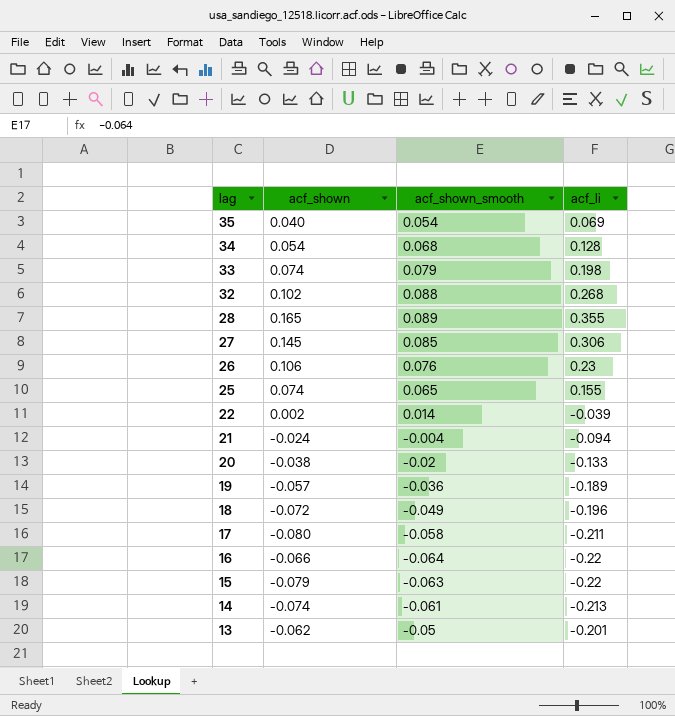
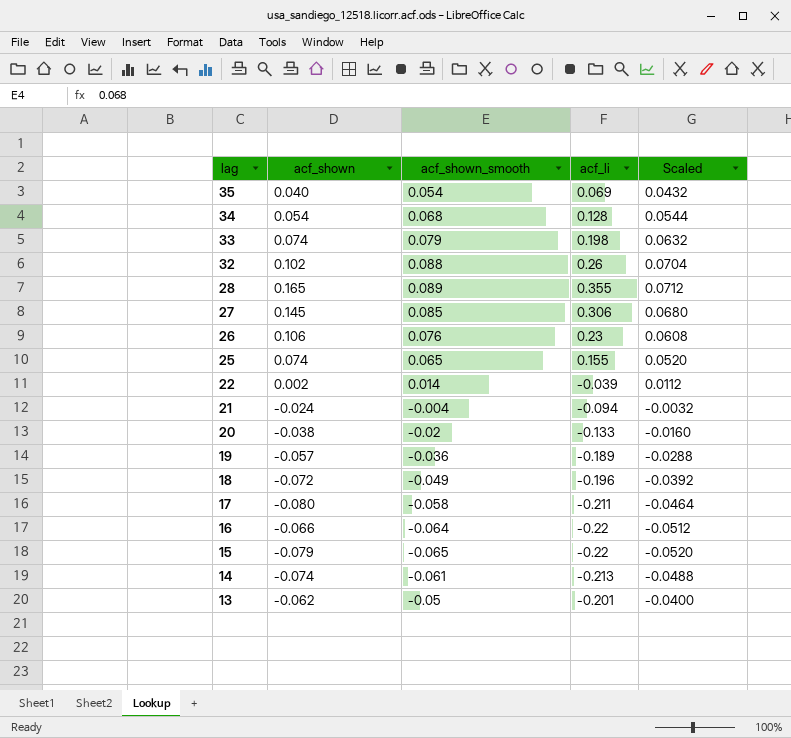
column Scaled | formula: none -> [acf_shown_smooth] * 0.8
32 | acf_li: 0.268 -> 0.26
15 | acf_shown_smooth: -0.063 -> -0.065

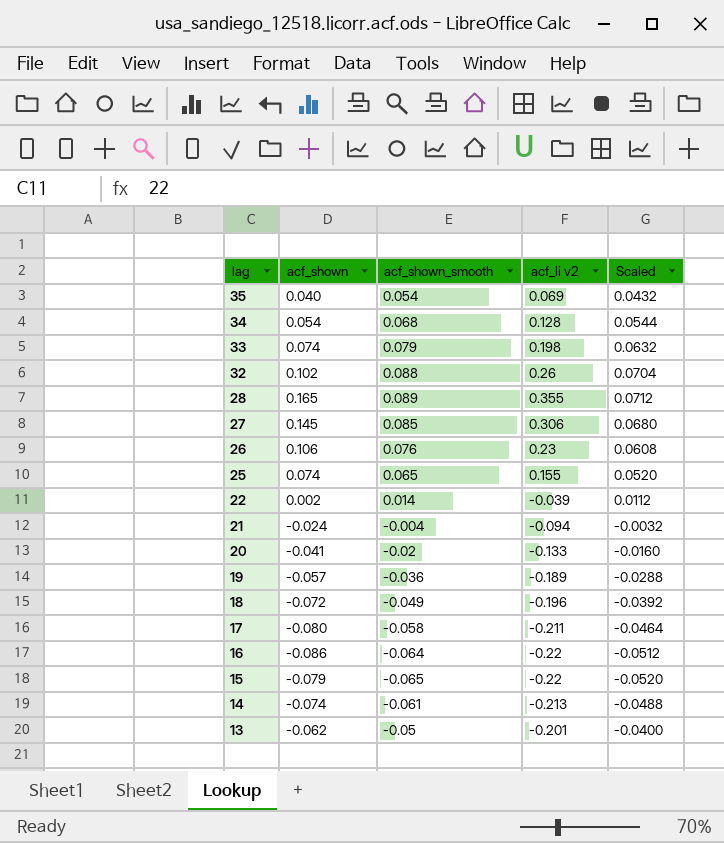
column name: acf_li -> acf_li v2
20 | acf_shown: -0.038 -> -0.041
16 | acf_shown: -0.066 -> -0.086

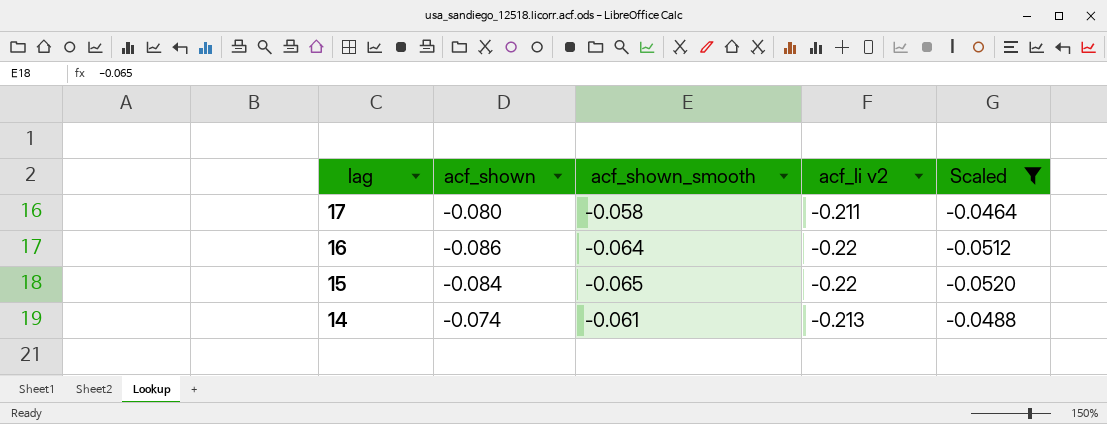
filter: none -> Scaled <= -0.0464
15 | acf_shown: -0.079 -> -0.084

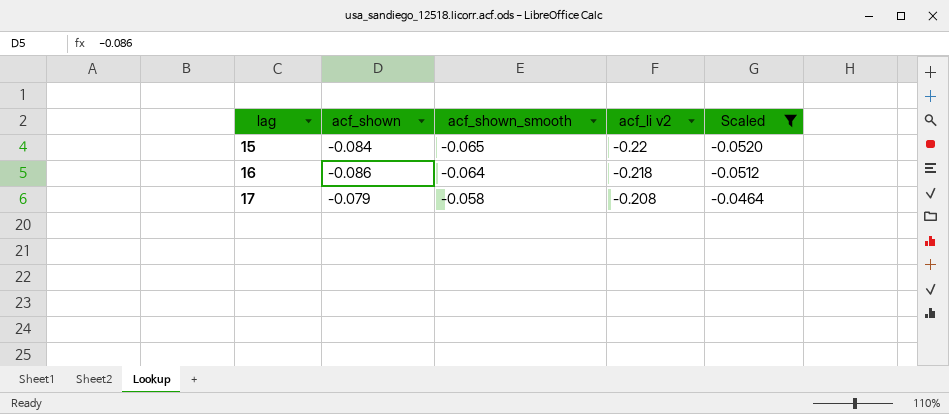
row order: lag descending -> lag ascending
row 14: -0.074 | -0.061 | -0.213 | -0.0488 -> none
16 | acf_li v2: -0.22 -> -0.218
17 | acf_shown: -0.080 -> -0.079
17 | acf_li v2: -0.211 -> -0.208

